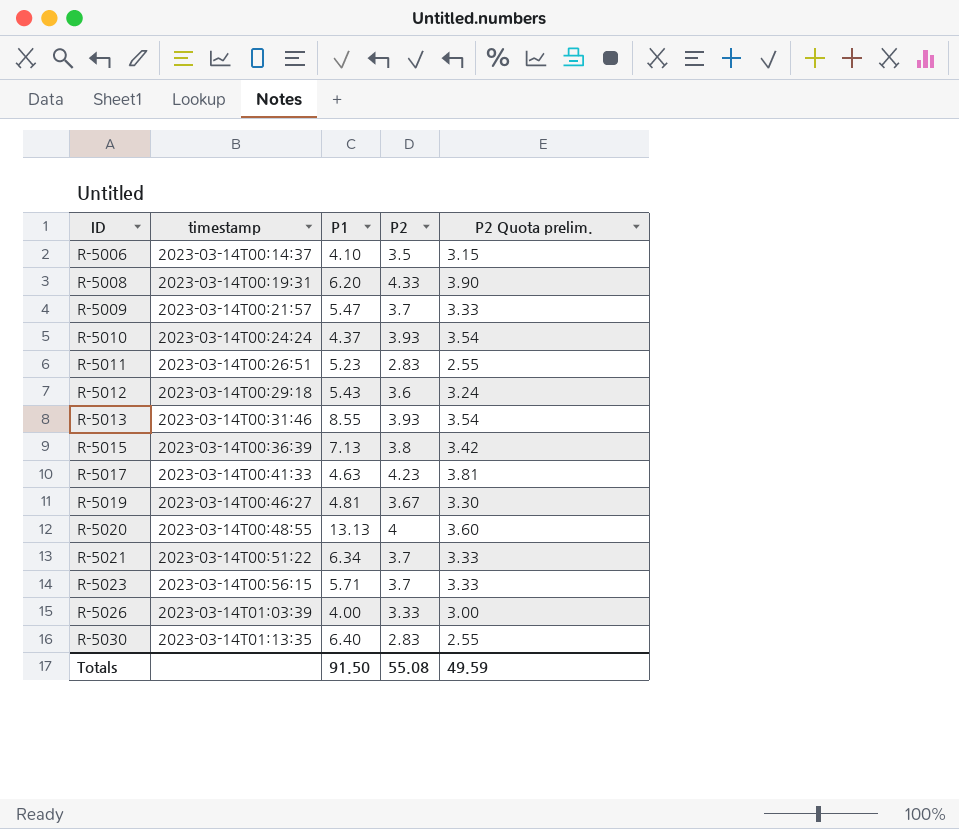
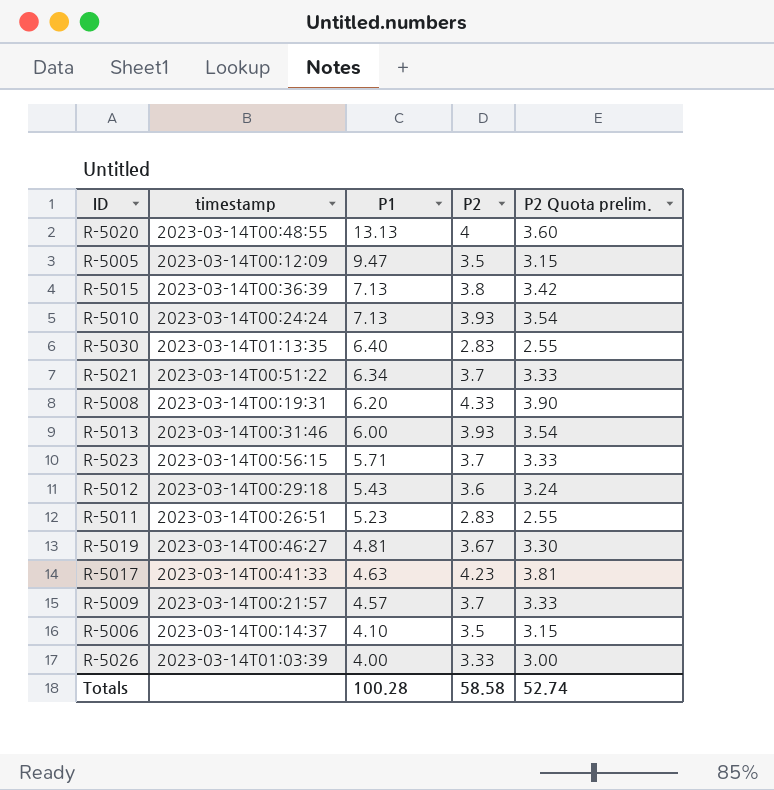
row order: ID ascending -> P1 descending
row R-5005: none -> 2023-03-14T00:12:09 | 9.47 | 3.5 | 3.15
R-5010 | P1: 4.37 -> 7.13
R-5013 | P1: 8.55 -> 6.00
R-5009 | P1: 5.47 -> 4.57
Totals | P1: 91.50 -> 100.28
Totals | P2: 55.08 -> 58.58
Totals | P2 Quota prelim.: 49.59 -> 52.74

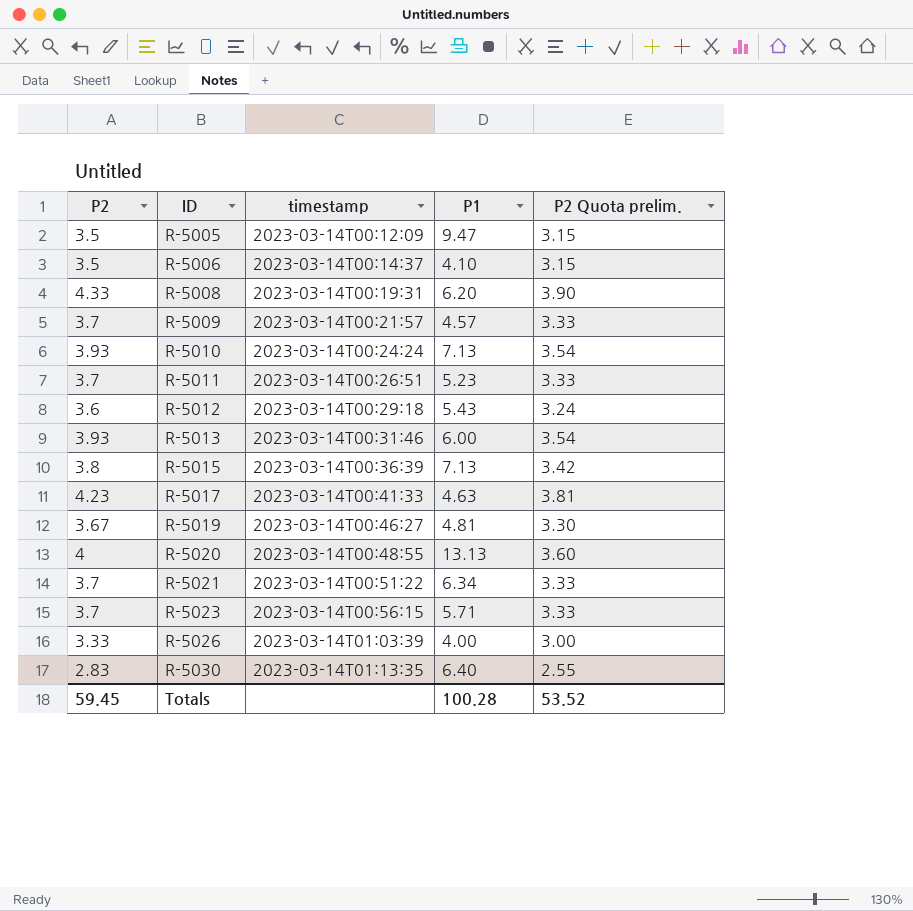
row order: P1 descending -> ID ascending
column P2 | position: 4 -> 1
R-5011 | P2: 2.83 -> 3.7
R-5011 | P2 Quota prelim.: 2.55 -> 3.33
Totals | P2: 58.58 -> 59.45
Totals | P2 Quota prelim.: 52.74 -> 53.52

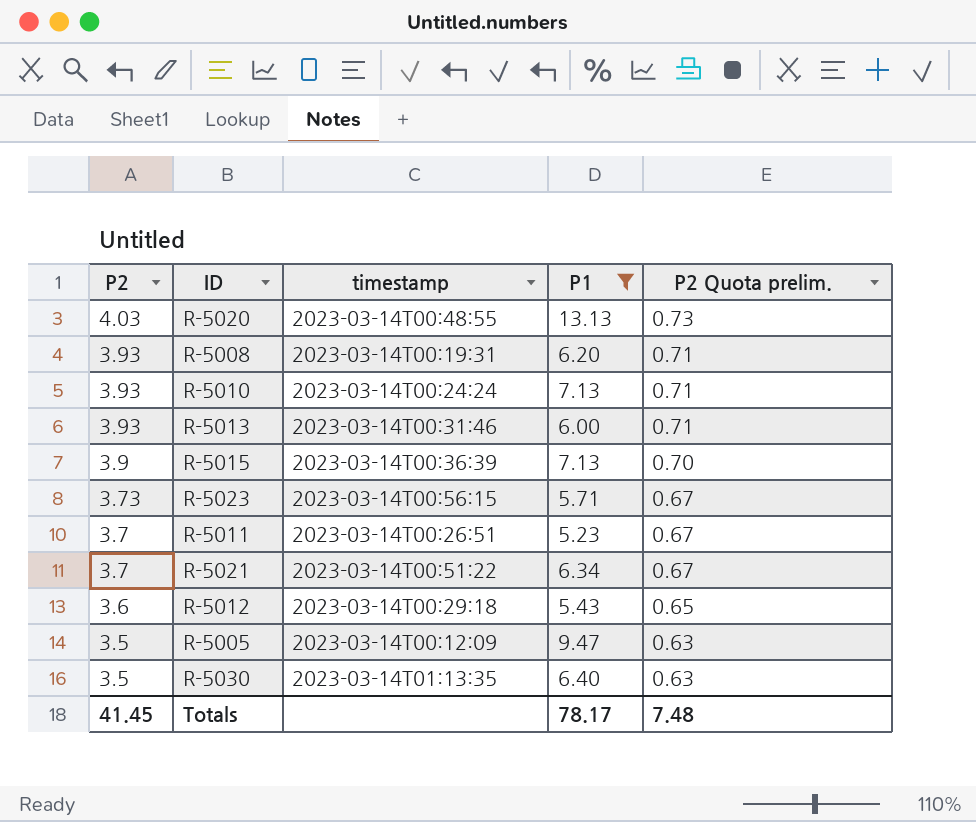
filter: none -> P1 >= 5.23
row order: ID ascending -> P2 descending
column P2 Quota prelim. | formula: [P2] * 0.9 -> [P2] * 0.18
R-5020 | P2: 4 -> 4.03
R-5008 | P2: 4.33 -> 3.93
R-5015 | P2: 3.8 -> 3.9
R-5023 | P2: 3.7 -> 3.73
R-5030 | P2: 2.83 -> 3.5
Totals | P2: 59.45 -> 41.45
Totals | P1: 100.28 -> 78.17
Totals | P2 Quota prelim.: 53.52 -> 7.48

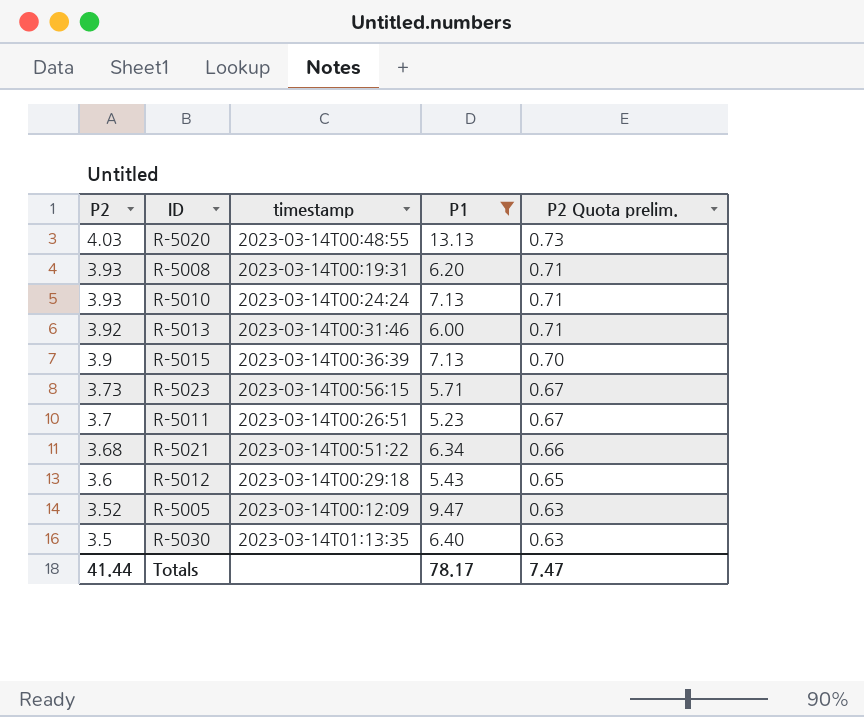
R-5013 | P2: 3.93 -> 3.92
R-5021 | P2: 3.7 -> 3.68
R-5021 | P2 Quota prelim.: 0.67 -> 0.66
R-5005 | P2: 3.5 -> 3.52
Totals | P2: 41.45 -> 41.44
Totals | P2 Quota prelim.: 7.48 -> 7.47

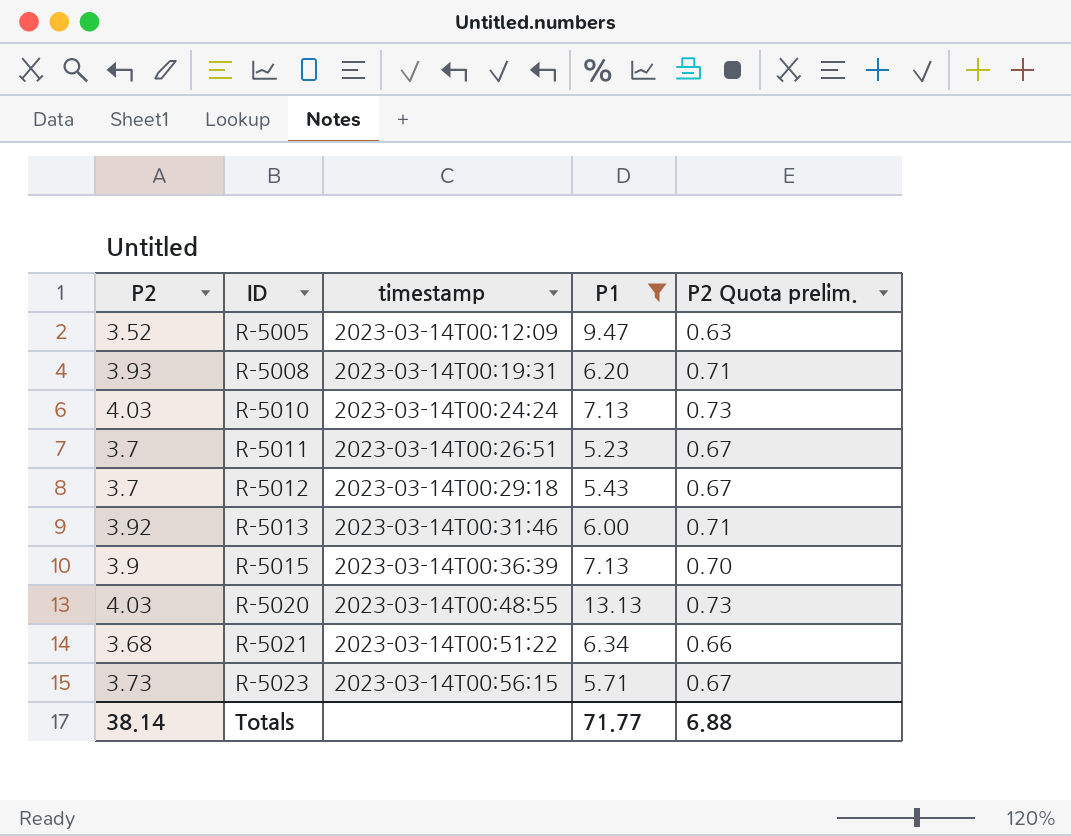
row order: P2 descending -> ID ascending
row R-5030: 3.5 | 2023-03-14T01:13:35 | 6.40 | 0.63 -> none
R-5010 | P2: 3.93 -> 4.03
R-5010 | P2 Quota prelim.: 0.71 -> 0.73
R-5012 | P2: 3.6 -> 3.7
R-5012 | P2 Quota prelim.: 0.65 -> 0.67
Totals | P2: 41.44 -> 38.14
Totals | P1: 78.17 -> 71.77
Totals | P2 Quota prelim.: 7.47 -> 6.88

